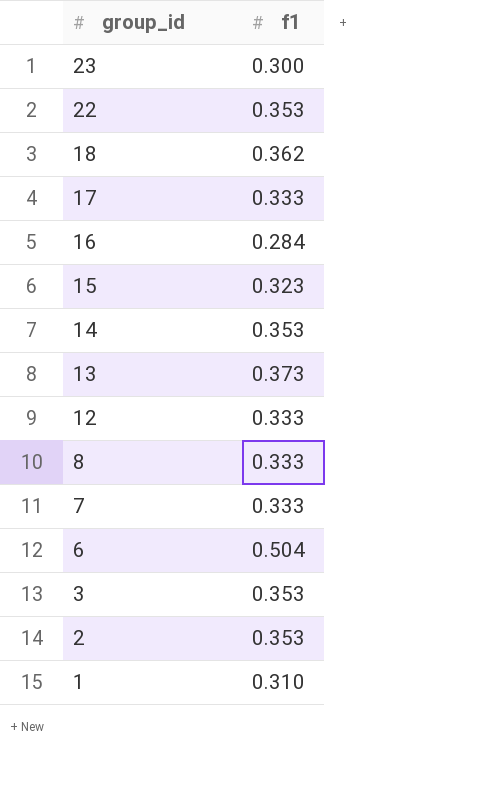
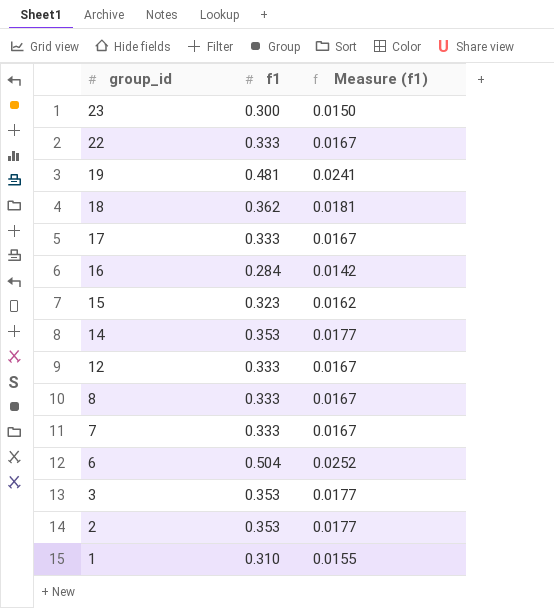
column Measure (f1) | formula: none -> [f1] * 0.05
row 13: 0.373 -> none
22 | f1: 0.353 -> 0.333
row 19: none -> 0.481 | 0.0241

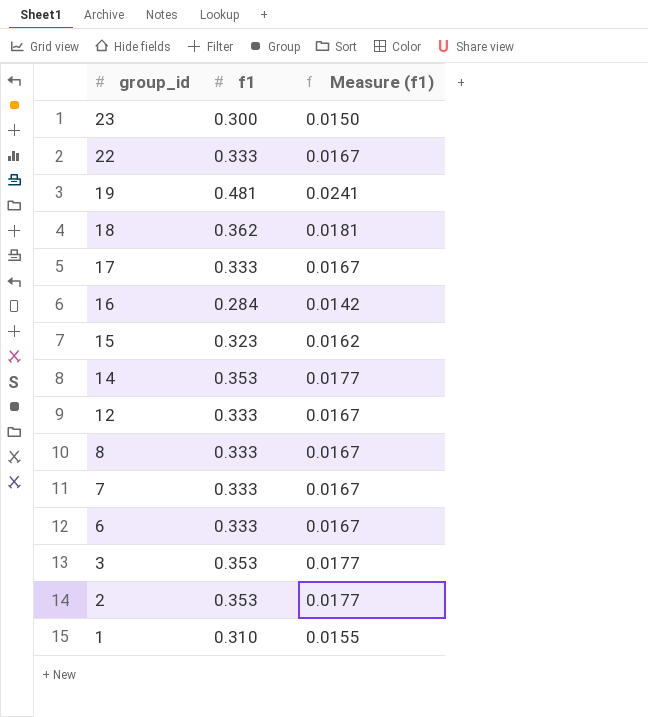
6 | f1: 0.504 -> 0.333
6 | Measure (f1): 0.0252 -> 0.0167

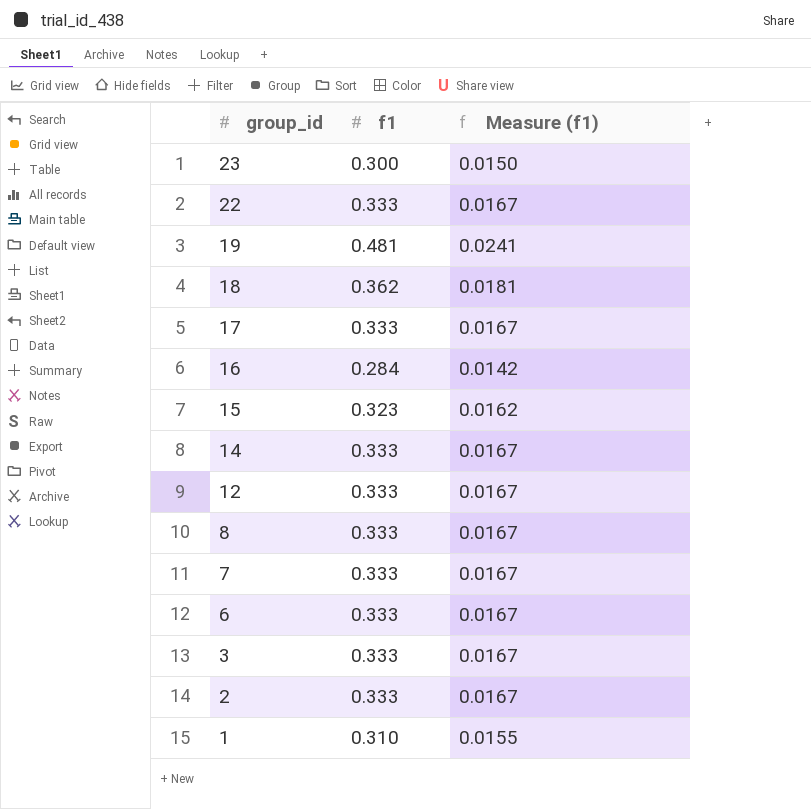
14 | f1: 0.353 -> 0.333
14 | Measure (f1): 0.0177 -> 0.0167
3 | f1: 0.353 -> 0.333
3 | Measure (f1): 0.0177 -> 0.0167
2 | f1: 0.353 -> 0.333
2 | Measure (f1): 0.0177 -> 0.0167

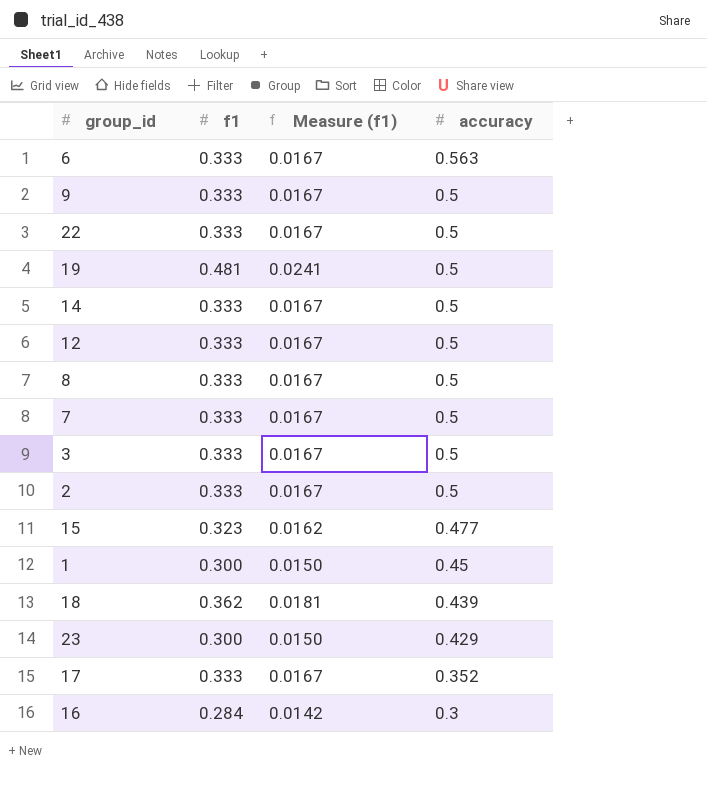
row order: group_id descending -> accuracy descending
column accuracy | position: none -> 4
row 9: none -> 0.333 | 0.0167 | 0.5
1 | f1: 0.310 -> 0.300
1 | Measure (f1): 0.0155 -> 0.0150

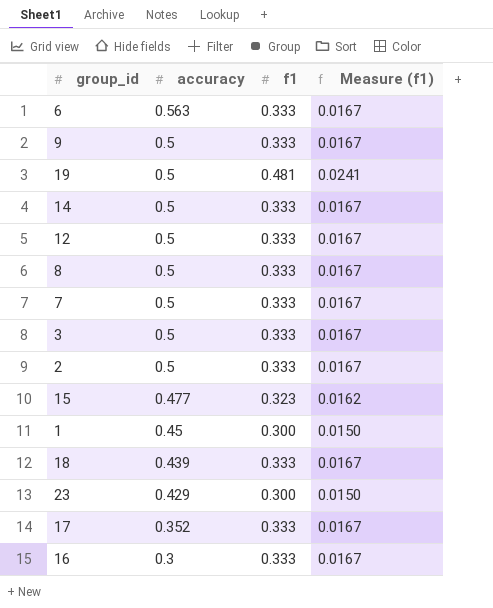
column accuracy | position: 4 -> 2
row 22: 0.333 | 0.0167 | 0.5 -> none
18 | f1: 0.362 -> 0.333
18 | Measure (f1): 0.0181 -> 0.0167
16 | f1: 0.284 -> 0.333
16 | Measure (f1): 0.0142 -> 0.0167

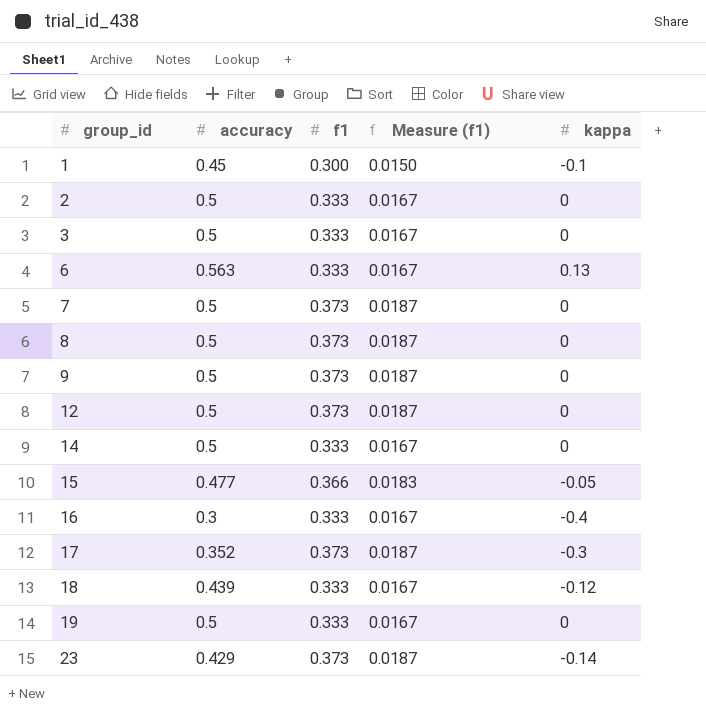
row order: accuracy descending -> group_id ascending
column kappa | position: none -> 5
7 | f1: 0.333 -> 0.373
7 | Measure (f1): 0.0167 -> 0.0187
8 | f1: 0.333 -> 0.373
8 | Measure (f1): 0.0167 -> 0.0187
9 | f1: 0.333 -> 0.373
9 | Measure (f1): 0.0167 -> 0.0187
12 | f1: 0.333 -> 0.373
12 | Measure (f1): 0.0167 -> 0.0187
15 | f1: 0.323 -> 0.366
15 | Measure (f1): 0.0162 -> 0.0183
17 | f1: 0.333 -> 0.373
17 | Measure (f1): 0.0167 -> 0.0187
19 | f1: 0.481 -> 0.333
19 | Measure (f1): 0.0241 -> 0.0167
23 | f1: 0.300 -> 0.373
23 | Measure (f1): 0.0150 -> 0.0187

